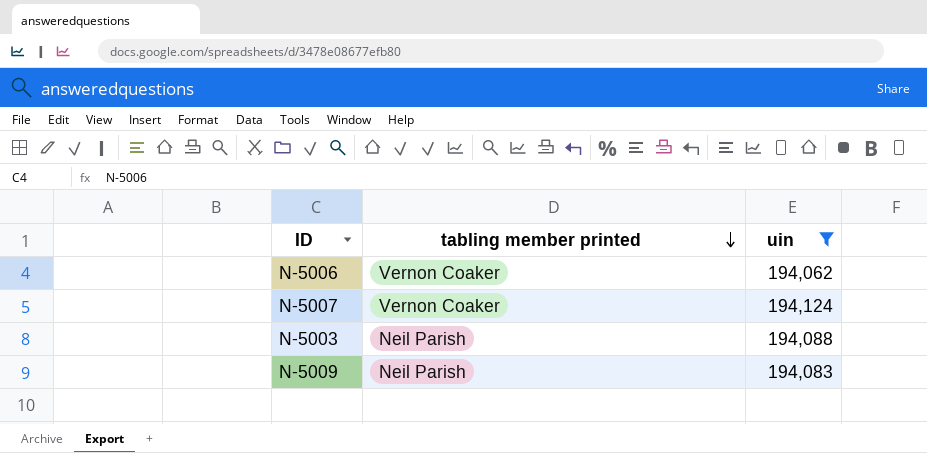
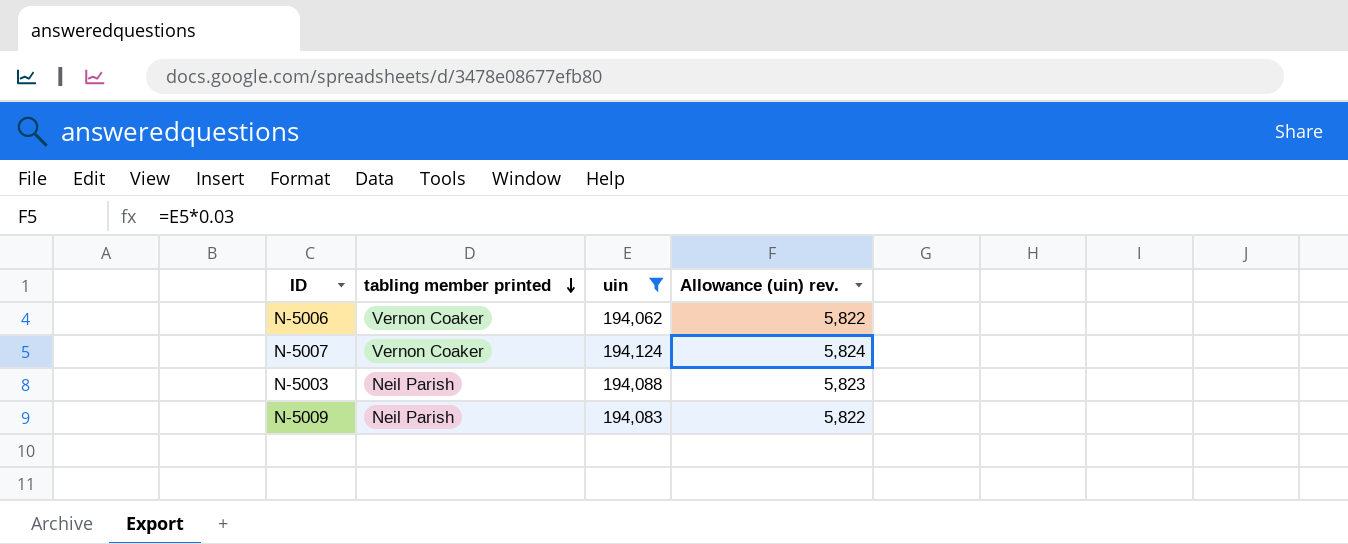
column Allowance (uin) rev. | formula: none -> [uin] * 0.03

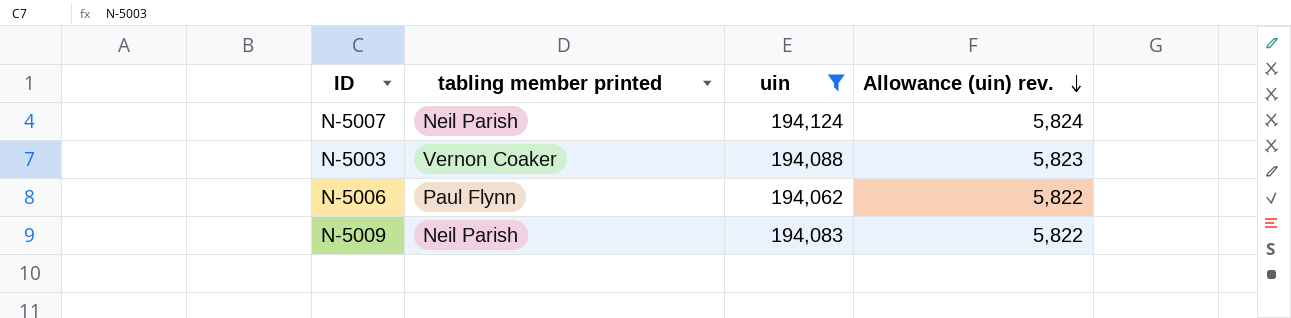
row order: tabling member printed descending -> Allowance (uin) rev. descending
N-5007 | tabling member printed: Vernon Coaker -> Neil Parish
N-5003 | tabling member printed: Neil Parish -> Vernon Coaker
N-5006 | tabling member printed: Vernon Coaker -> Paul Flynn

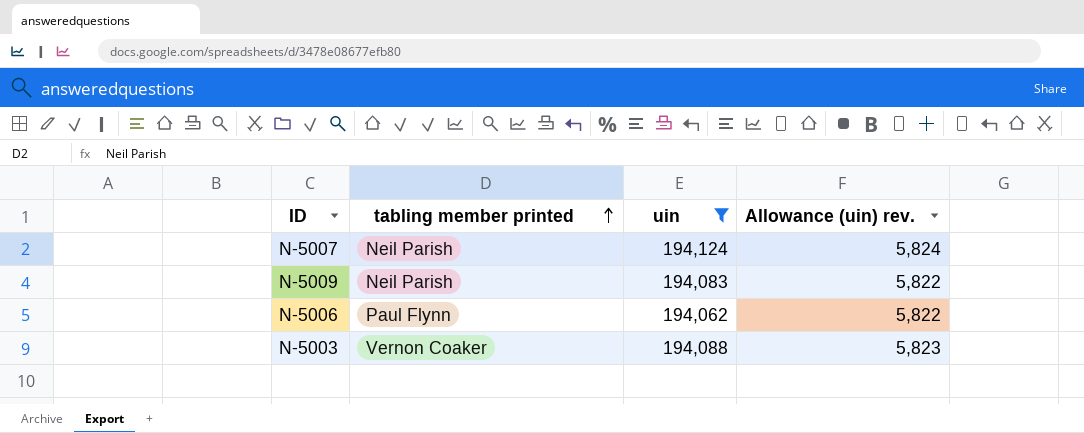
row order: Allowance (uin) rev. descending -> tabling member printed ascending

